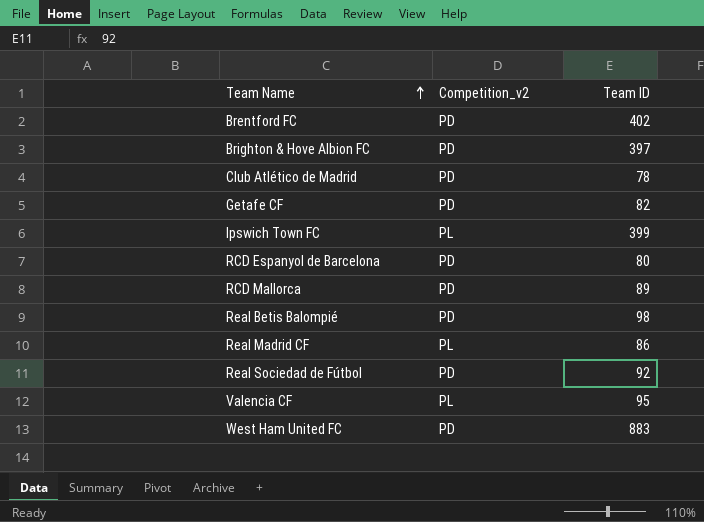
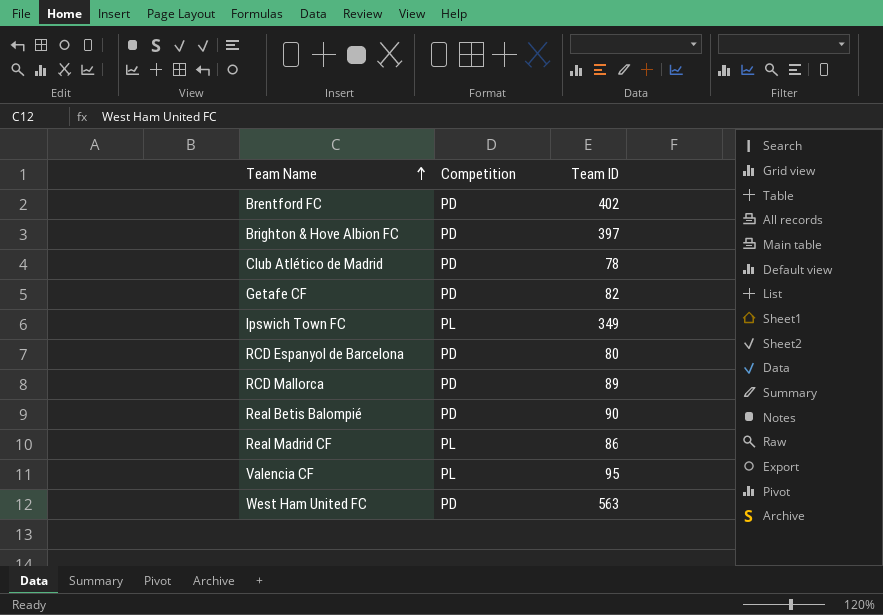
column name: Competition_v2 -> Competition
row Real Sociedad de Fútbol: PD | 92 -> none
Ipswich Town FC | Team ID: 399 -> 349
Real Betis Balompié | Team ID: 98 -> 90
West Ham United FC | Team ID: 883 -> 563

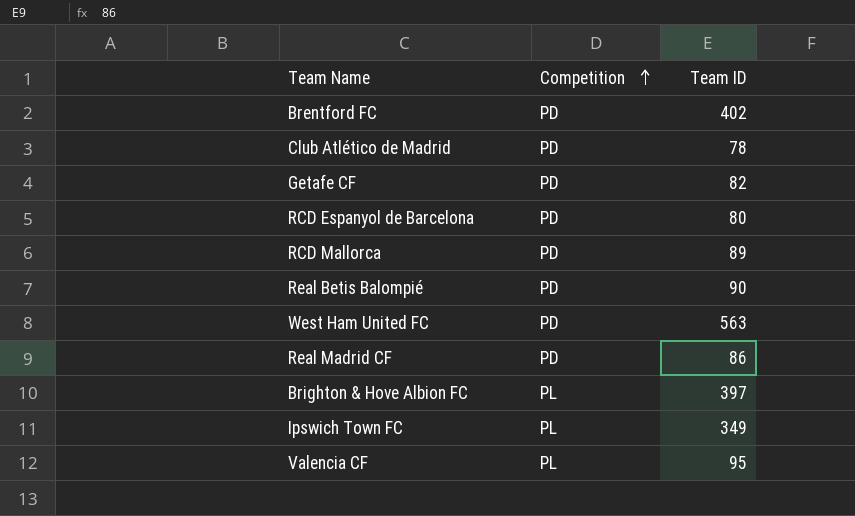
row order: Team Name ascending -> Competition ascending
Real Madrid CF | Competition: PL -> PD
Brighton & Hove Albion FC | Competition: PD -> PL

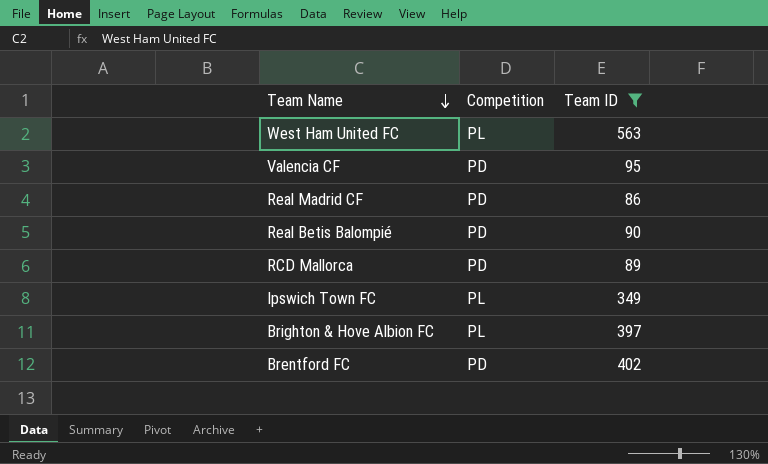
filter: none -> Team ID >= 86
row order: Competition ascending -> Team Name descending
West Ham United FC | Competition: PD -> PL
Valencia CF | Competition: PL -> PD

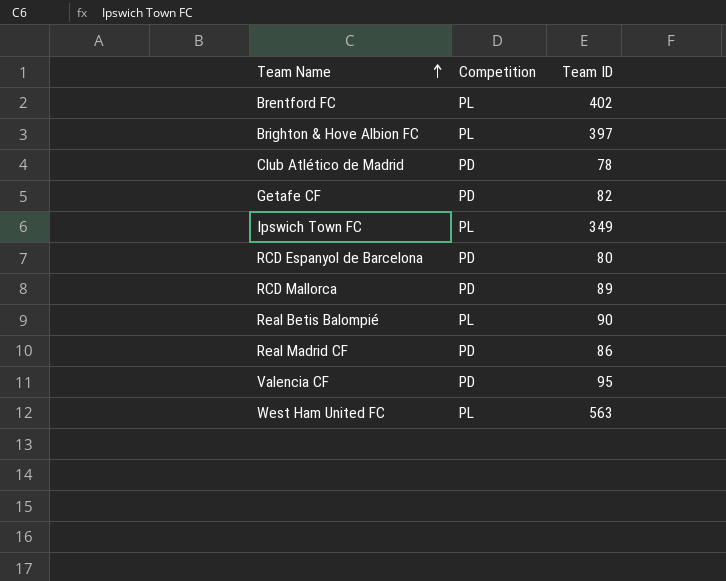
filter: Team ID >= 86 -> none
row order: Team Name descending -> Team Name ascending
Brentford FC | Competition: PD -> PL
Real Betis Balompié | Competition: PD -> PL

